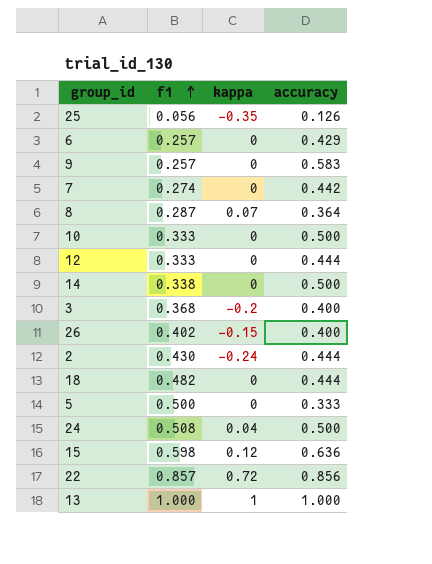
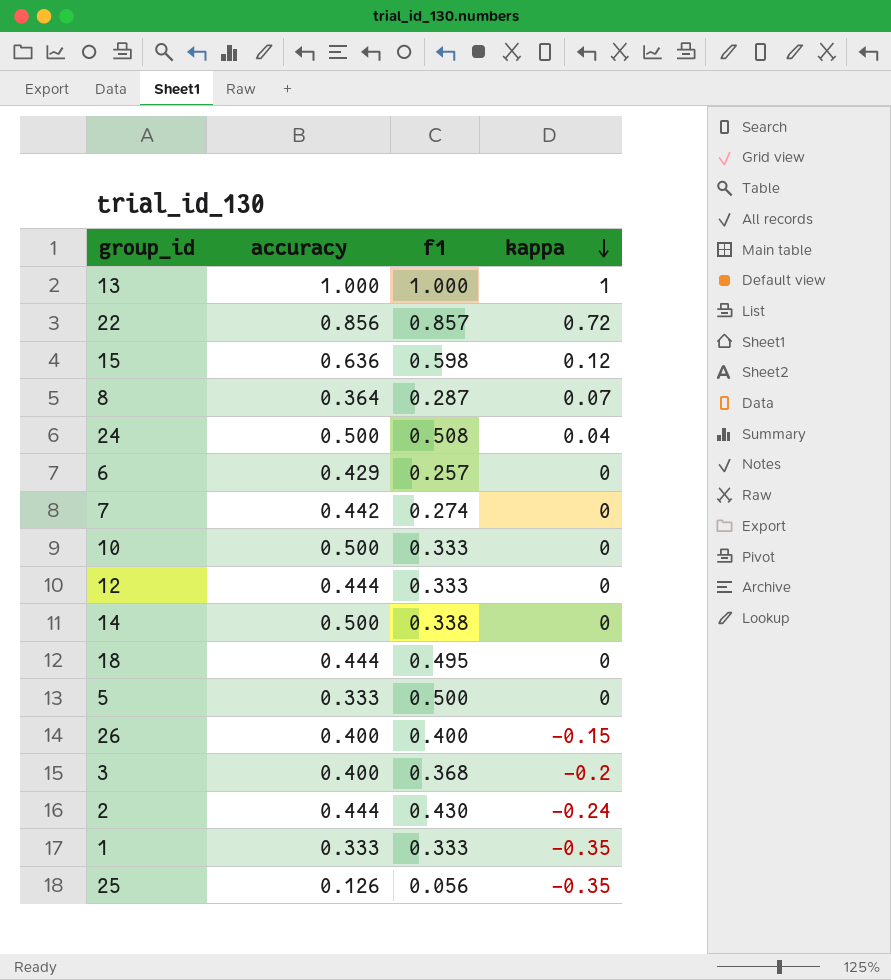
row order: f1 ascending -> kappa descending
column accuracy | position: 4 -> 2
row 9: 0.257 | 0 | 0.583 -> none
18 | f1: 0.482 -> 0.495
26 | f1: 0.402 -> 0.400
row 1: none -> 0.333 | 0.333 | -0.35

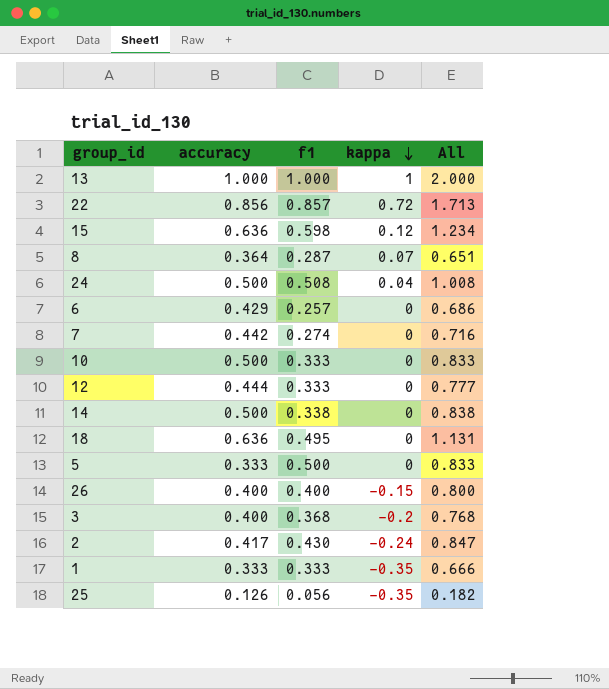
column All | formula: none -> [accuracy] + [f1]
18 | accuracy: 0.444 -> 0.636
2 | accuracy: 0.444 -> 0.417

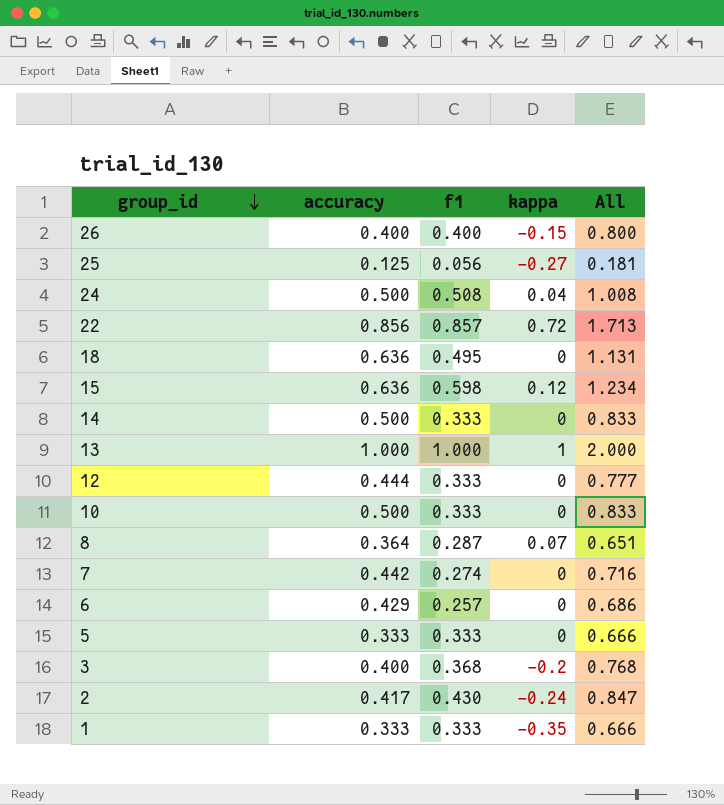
row order: kappa descending -> group_id descending
25 | accuracy: 0.126 -> 0.125
25 | kappa: -0.35 -> -0.27
25 | All: 0.182 -> 0.181
14 | f1: 0.338 -> 0.333
14 | All: 0.838 -> 0.833
5 | f1: 0.500 -> 0.333
5 | All: 0.833 -> 0.666

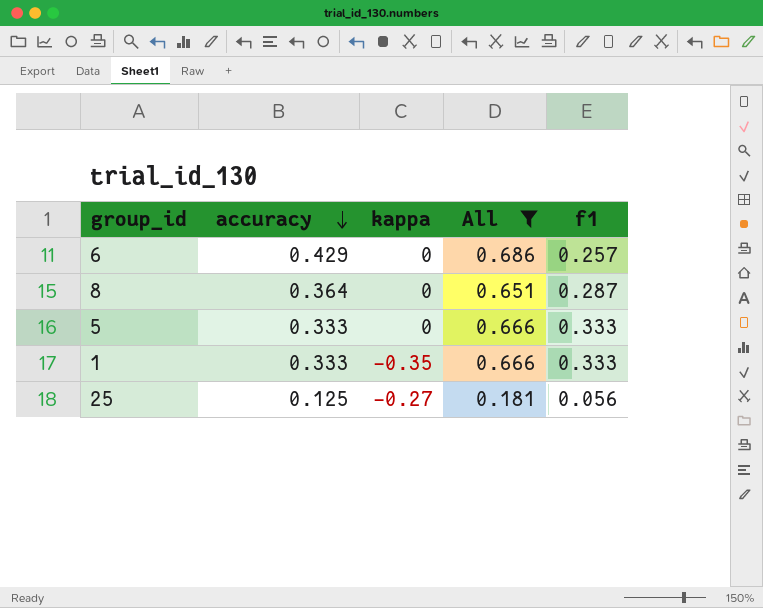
filter: none -> All <= 0.686
row order: group_id descending -> accuracy descending
column f1 | position: 3 -> 5
8 | kappa: 0.07 -> 0

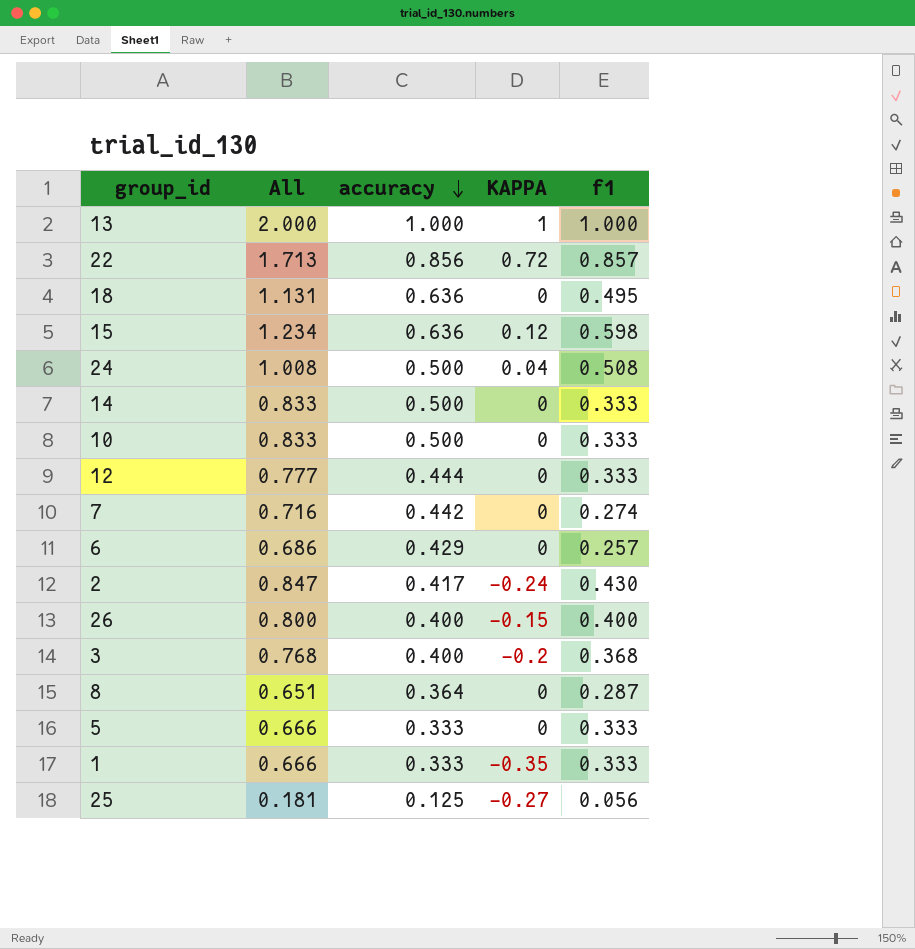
filter: All <= 0.686 -> none
column All | position: 4 -> 2
column name: kappa -> KAPPA

